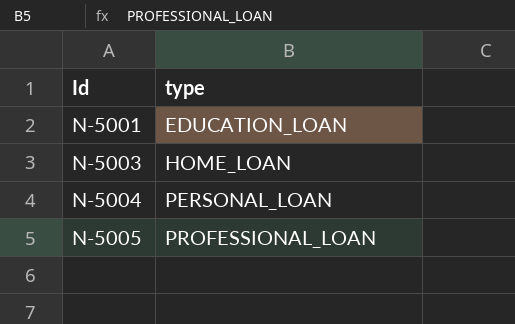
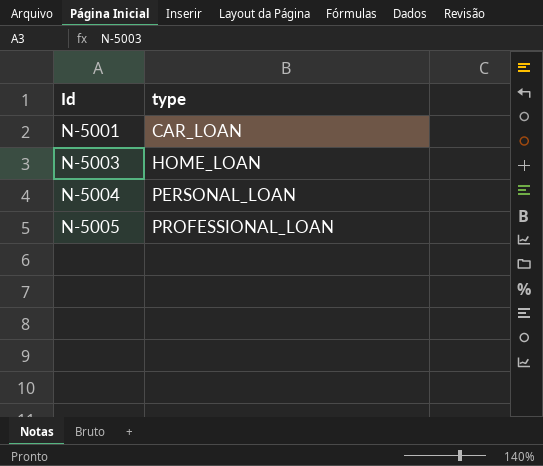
N-5001 | type: EDUCATION_LOAN -> CAR_LOAN

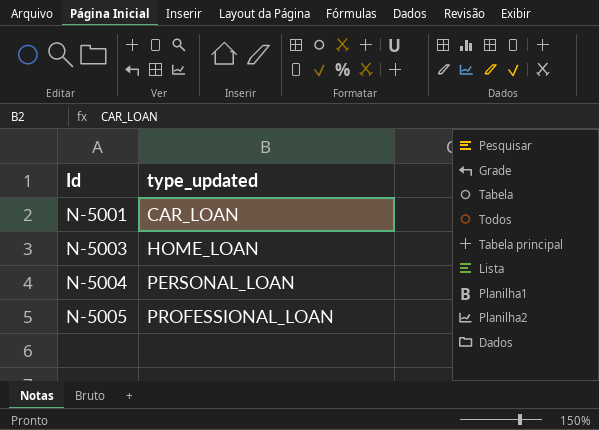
column name: type -> type_updated

